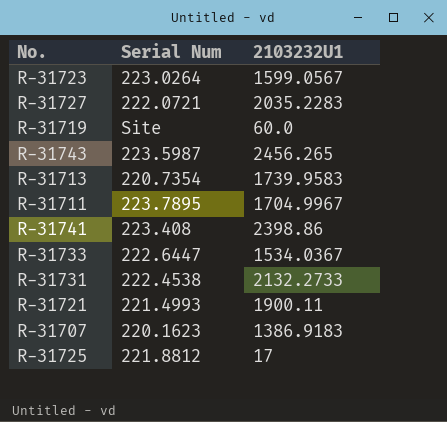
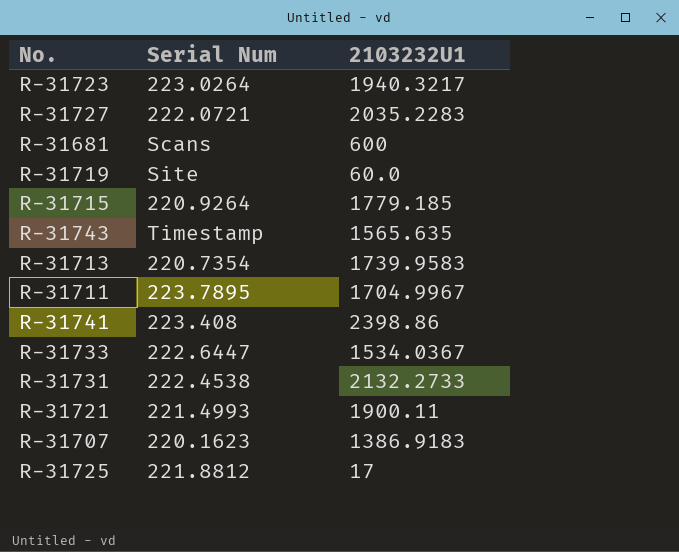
R-31723 | 2103232U1: 1599.0567 -> 1940.3217
row R-31681: none -> Scans | 600
row R-31715: none -> 220.9264 | 1779.185
R-31743 | Serial Num: 223.5987 -> Timestamp
R-31743 | 2103232U1: 2456.265 -> 1565.635

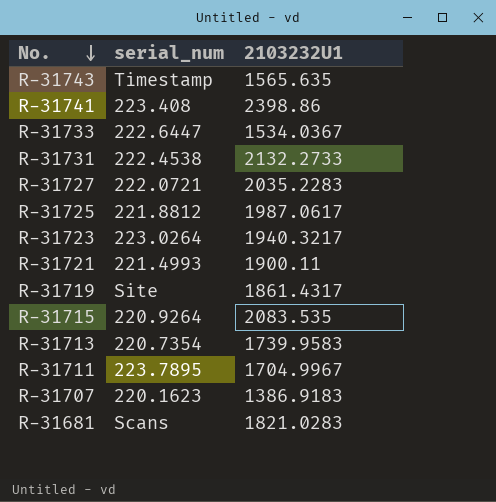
row order: none -> No. descending
column name: Serial Num -> serial_num
R-31725 | 2103232U1: 17 -> 1987.0617
R-31719 | 2103232U1: 60.0 -> 1861.4317
R-31715 | 2103232U1: 1779.185 -> 2083.535
R-31681 | 2103232U1: 600 -> 1821.0283

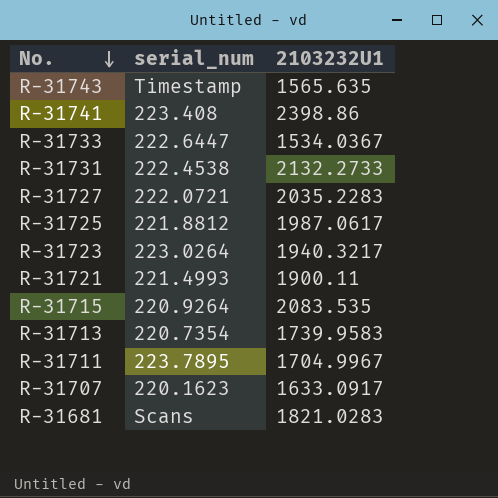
row R-31719: Site | 1861.4317 -> none
R-31707 | 2103232U1: 1386.9183 -> 1633.0917

